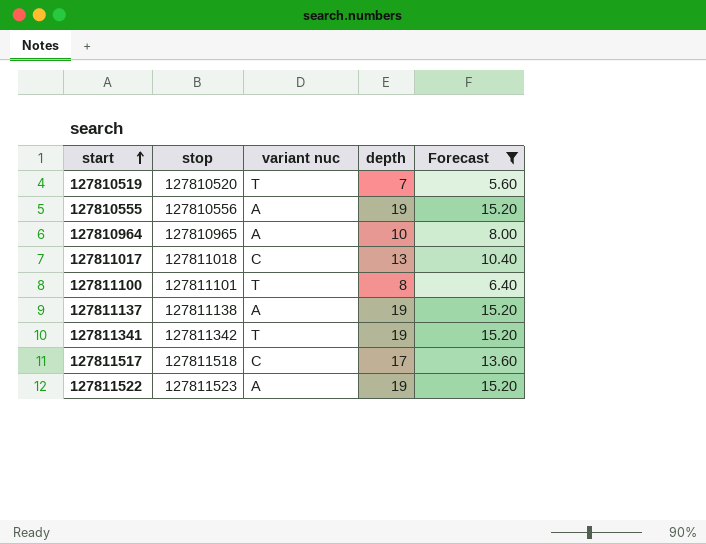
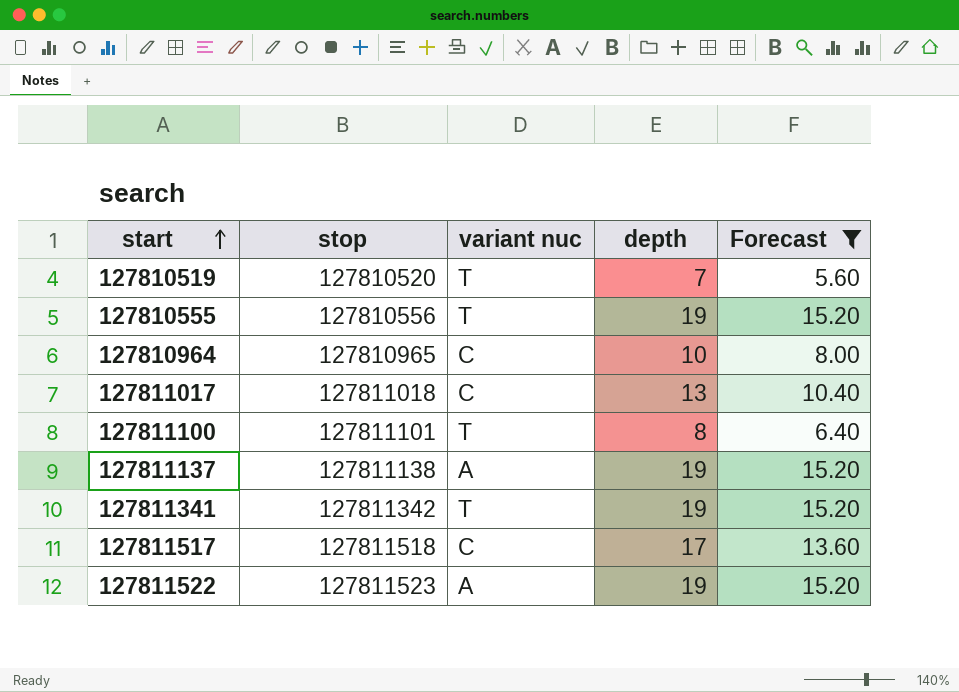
127810555 | variant nuc: A -> T
127810964 | variant nuc: A -> C

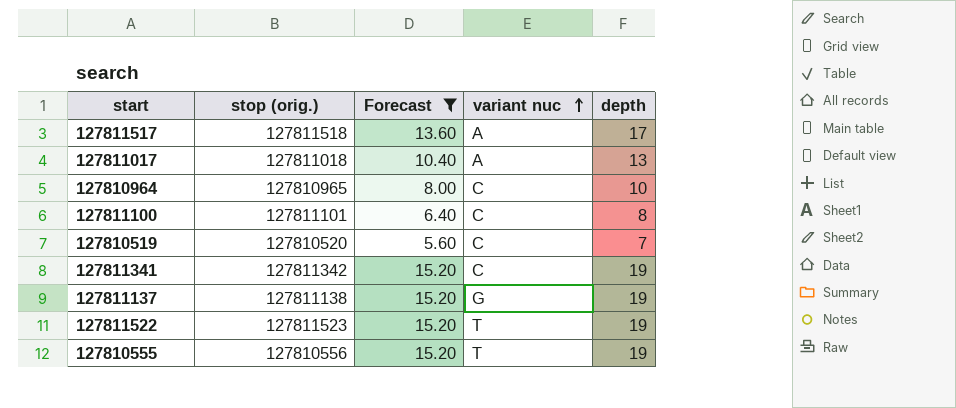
row order: start ascending -> variant nuc ascending
column name: stop -> stop (orig.)
column Forecast | position: 5 -> 3
127811517 | variant nuc: C -> A
127811017 | variant nuc: C -> A
127811100 | variant nuc: T -> C
127810519 | variant nuc: T -> C
127811341 | variant nuc: T -> C
127811137 | variant nuc: A -> G
127811522 | variant nuc: A -> T

